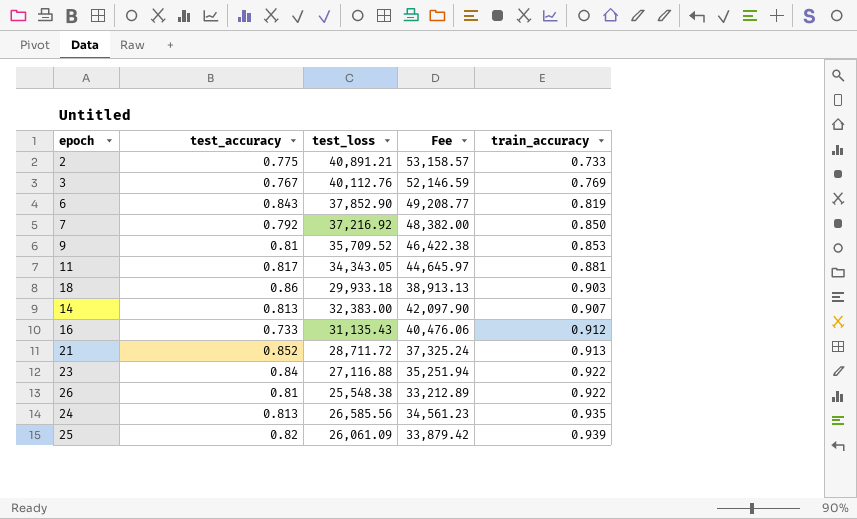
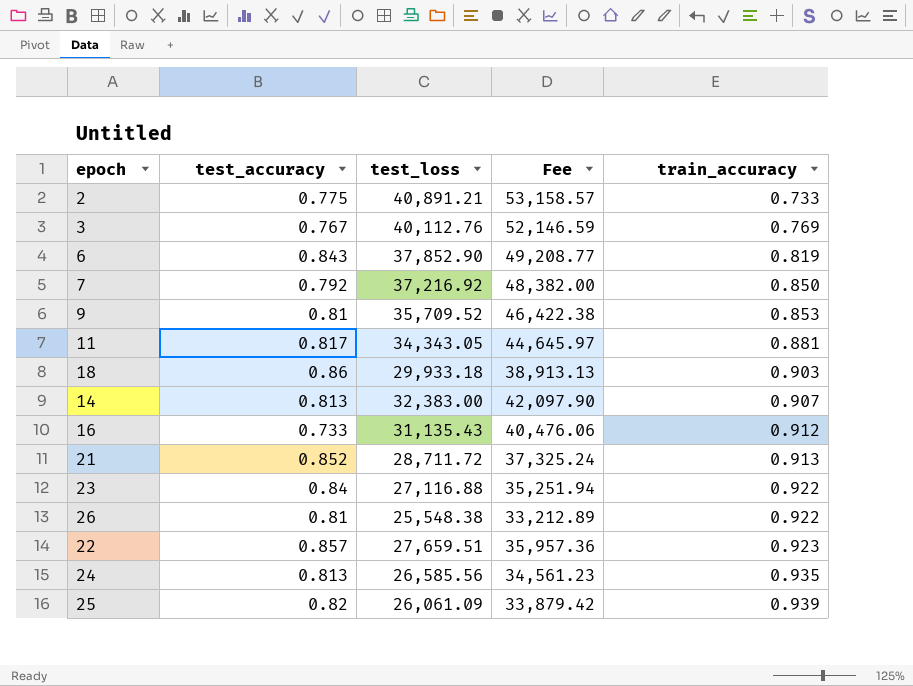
row 22: none -> 0.857 | 27,659.51 | 35,957.36 | 0.923

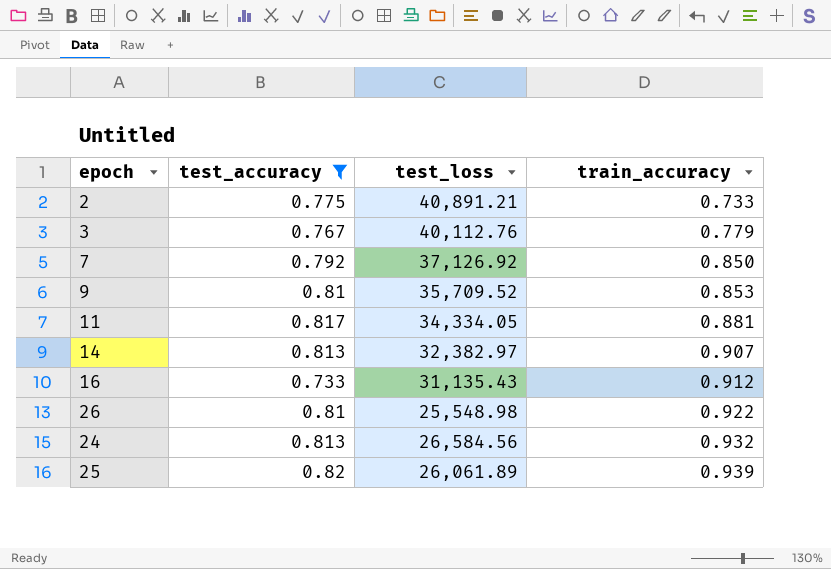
filter: none -> test_accuracy <= 0.82
column Fee | formula: [test_loss] * 1.3 -> none
3 | train_accuracy: 0.769 -> 0.779
7 | test_loss: 37,216.92 -> 37,126.92
11 | test_loss: 34,343.05 -> 34,334.05
14 | test_loss: 32,383.00 -> 32,382.97
26 | test_loss: 25,548.38 -> 25,548.98
24 | test_loss: 26,585.56 -> 26,584.56
24 | train_accuracy: 0.935 -> 0.932
25 | test_loss: 26,061.09 -> 26,061.89

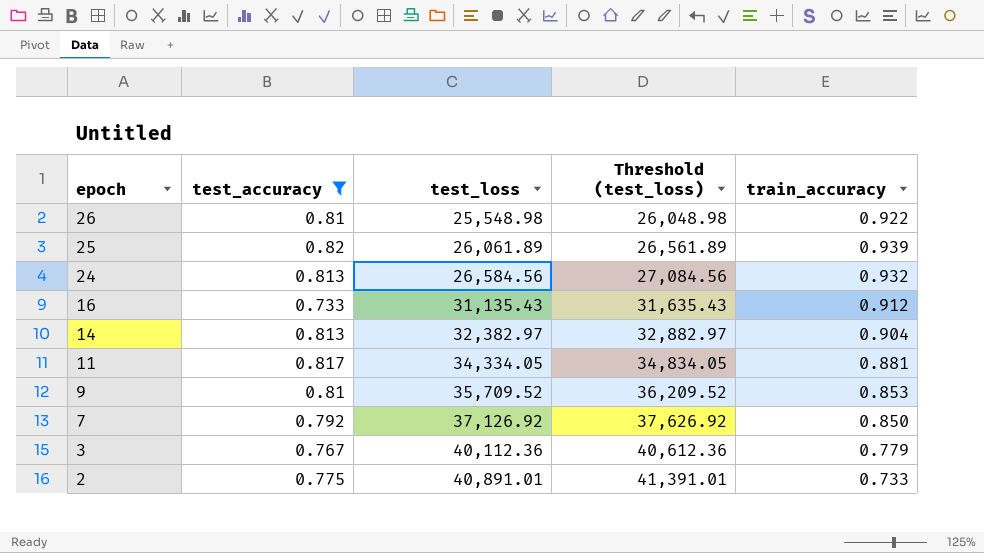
row order: train_accuracy ascending -> epoch descending
column Threshold (test_loss) | formula: none -> [test_loss] + 500
14 | train_accuracy: 0.907 -> 0.904
3 | test_loss: 40,112.76 -> 40,112.36
2 | test_loss: 40,891.21 -> 40,891.01

